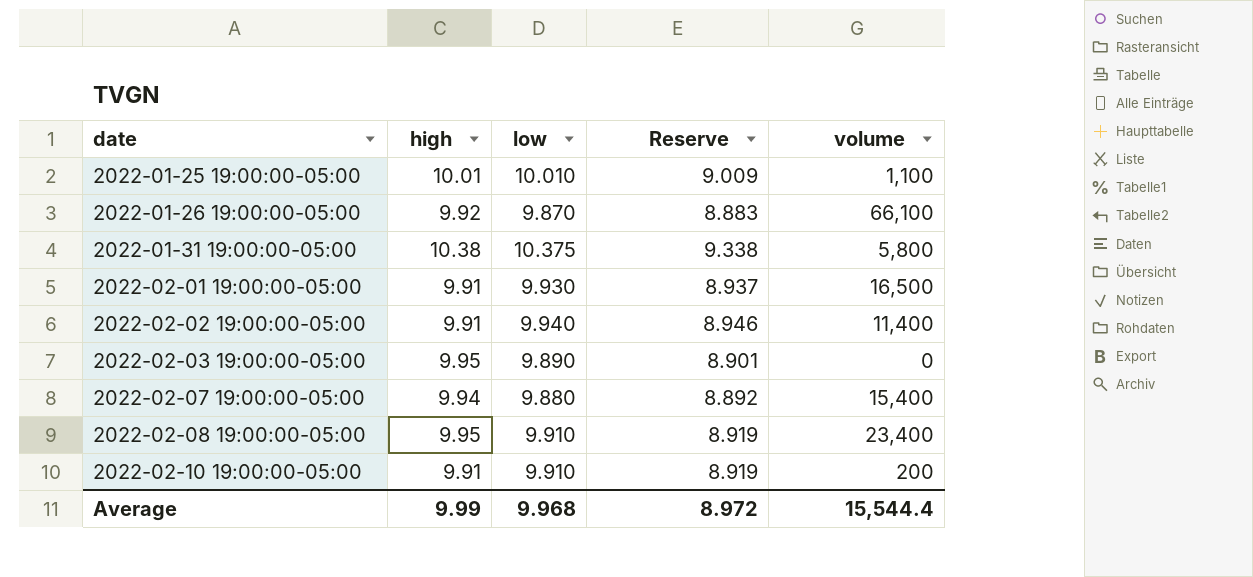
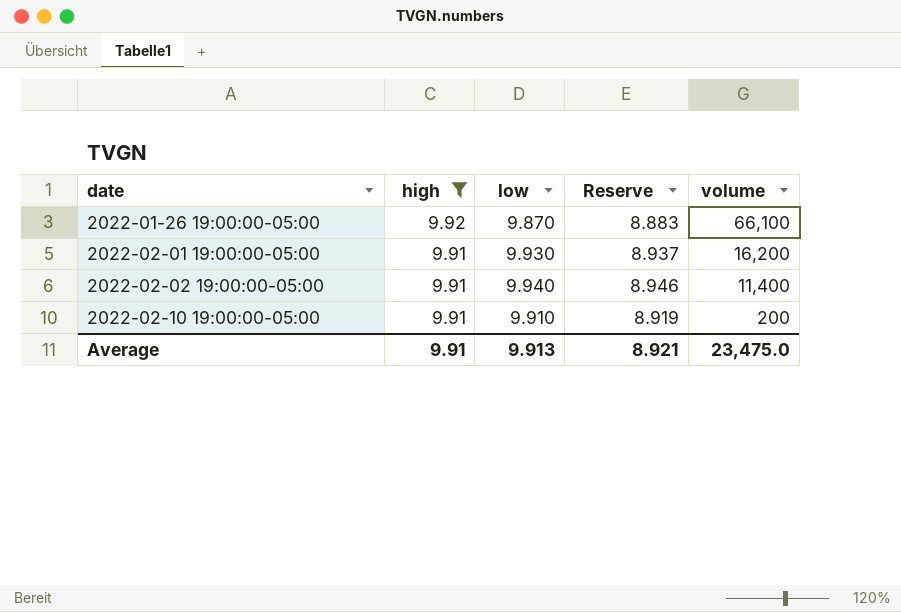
filter: none -> high <= 9.92
2022-02-01 19:00:00-05:00 | volume: 16,500 -> 16,200
Average | high: 9.99 -> 9.91
Average | low: 9.968 -> 9.913
Average | Reserve: 8.972 -> 8.921
Average | volume: 15,544.4 -> 23,475.0

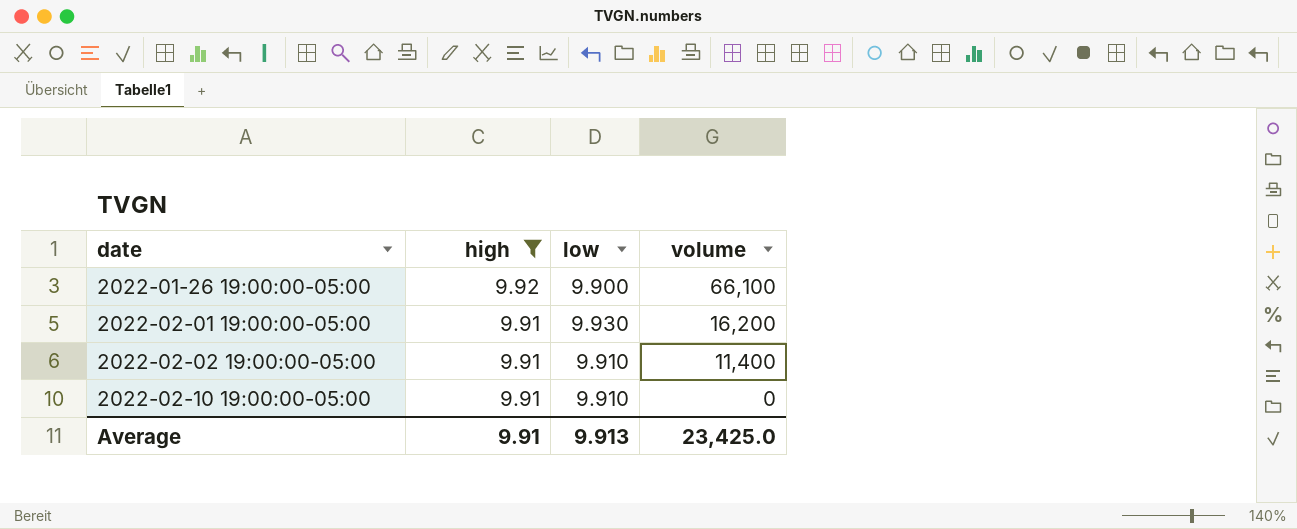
column Reserve | formula: [low] * 0.9 -> none
2022-01-26 19:00:00-05:00 | low: 9.870 -> 9.900
2022-02-02 19:00:00-05:00 | low: 9.940 -> 9.910
2022-02-10 19:00:00-05:00 | volume: 200 -> 0
Average | volume: 23,475.0 -> 23,425.0

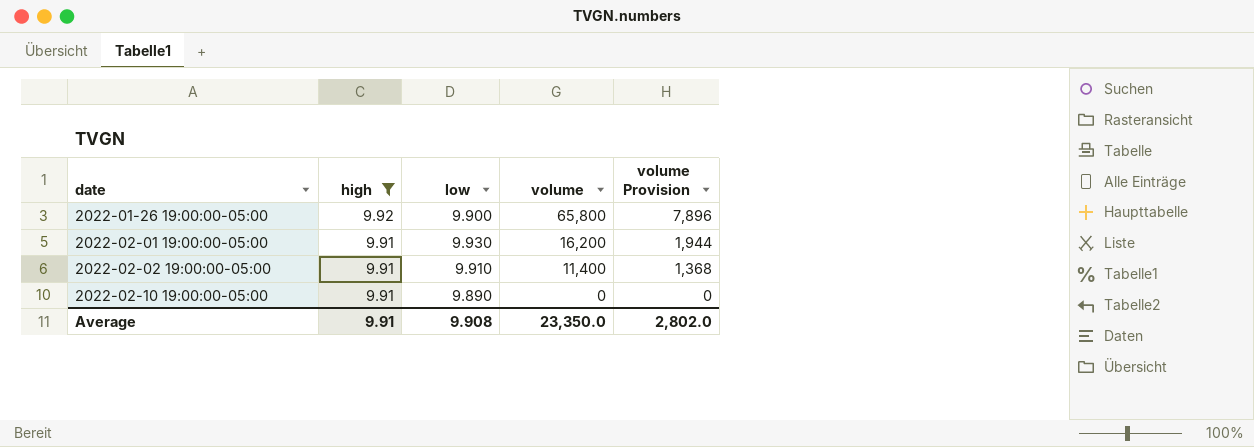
column volume Provision | formula: none -> [volume] * 0.12
2022-01-26 19:00:00-05:00 | volume: 66,100 -> 65,800
2022-02-10 19:00:00-05:00 | low: 9.910 -> 9.890
Average | low: 9.913 -> 9.908
Average | volume: 23,425.0 -> 23,350.0

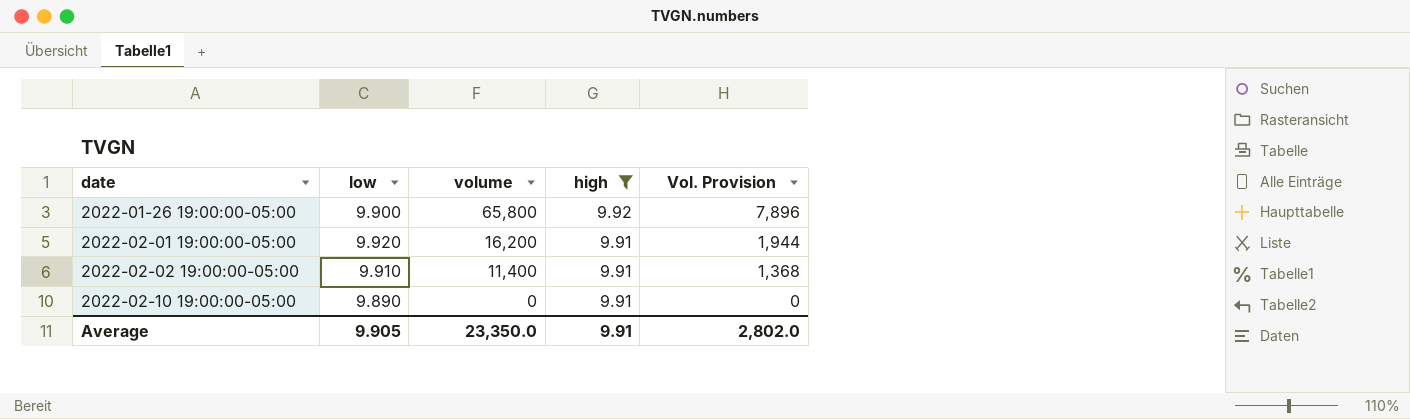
column high | position: 2 -> 4
column name: volume Provision -> Vol. Provision
2022-02-01 19:00:00-05:00 | low: 9.930 -> 9.920
Average | low: 9.908 -> 9.905

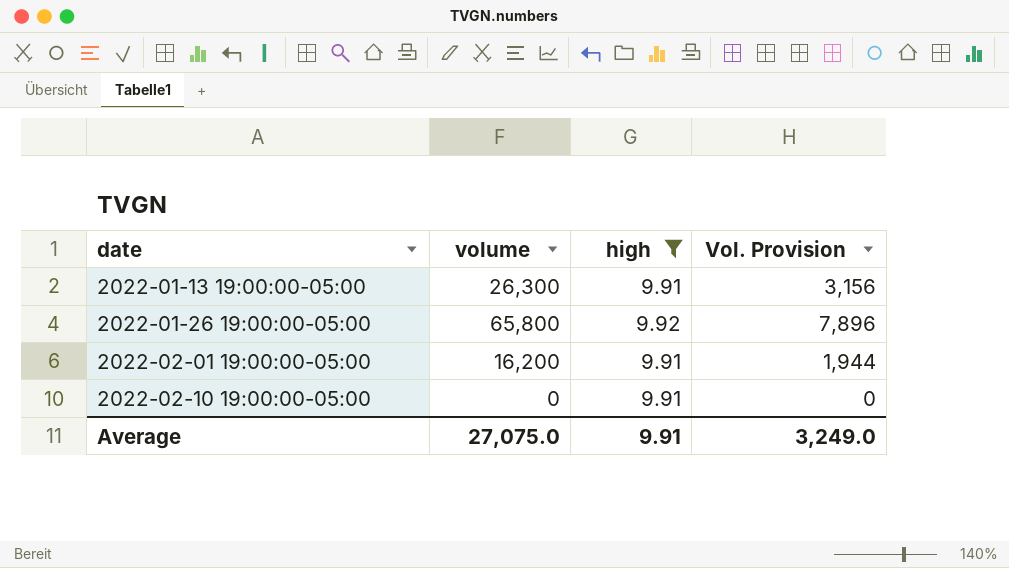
column low | position: 2 -> none
row 2022-02-02 19:00:00-05:00: 9.910 | 11,400 | 9.91 | 1,368 -> none
row 2022-01-13 19:00:00-05:00: none -> 26,300 | 9.91 | 3,156
Average | volume: 23,350.0 -> 27,075.0
Average | Vol. Provision: 2,802.0 -> 3,249.0

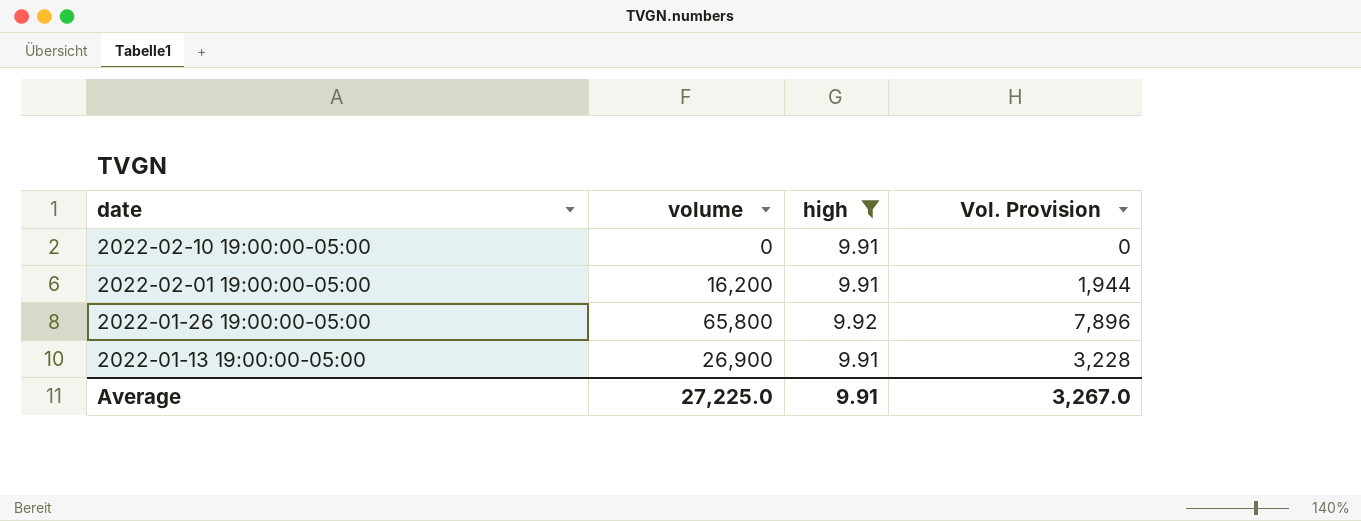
row order: date ascending -> date descending
2022-01-13 19:00:00-05:00 | volume: 26,300 -> 26,900
2022-01-13 19:00:00-05:00 | Vol. Provision: 3,156 -> 3,228
Average | volume: 27,075.0 -> 27,225.0
Average | Vol. Provision: 3,249.0 -> 3,267.0

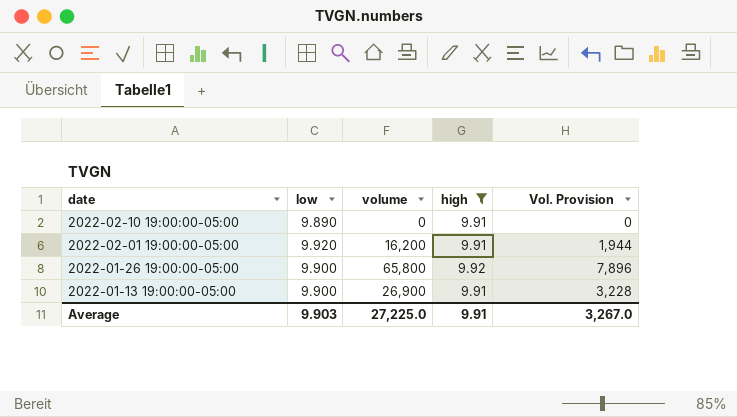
column low | position: none -> 2

